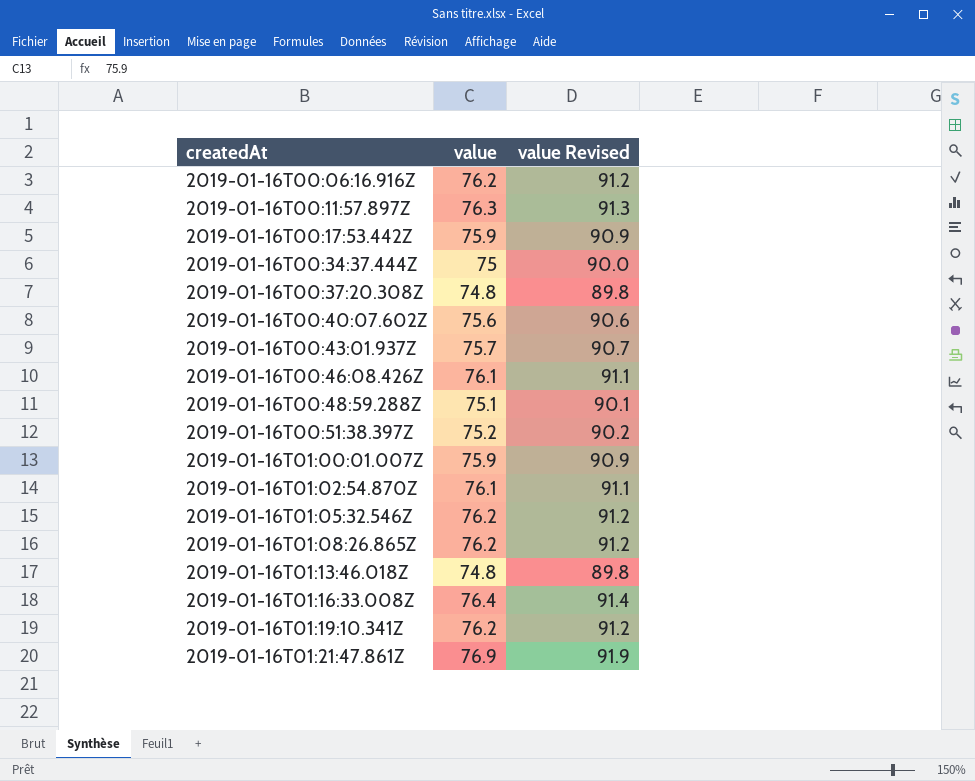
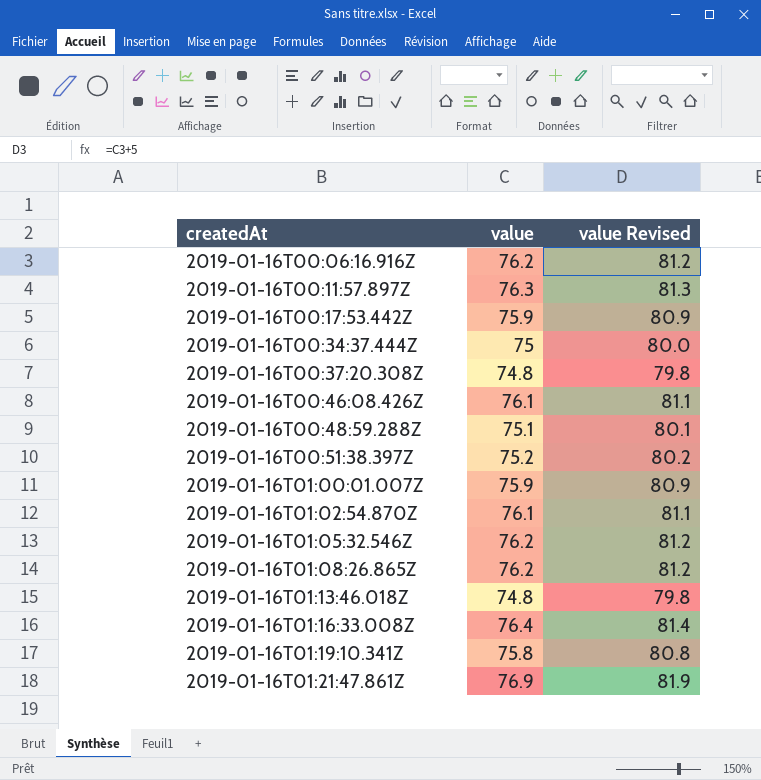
column value Revised | formula: [value] + 15 -> [value] + 5
row 2019-01-16T00:40:07.602Z: 75.6 | 90.6 -> none
row 2019-01-16T00:43:01.937Z: 75.7 | 90.7 -> none
2019-01-16T01:19:10.341Z | value: 76.2 -> 75.8

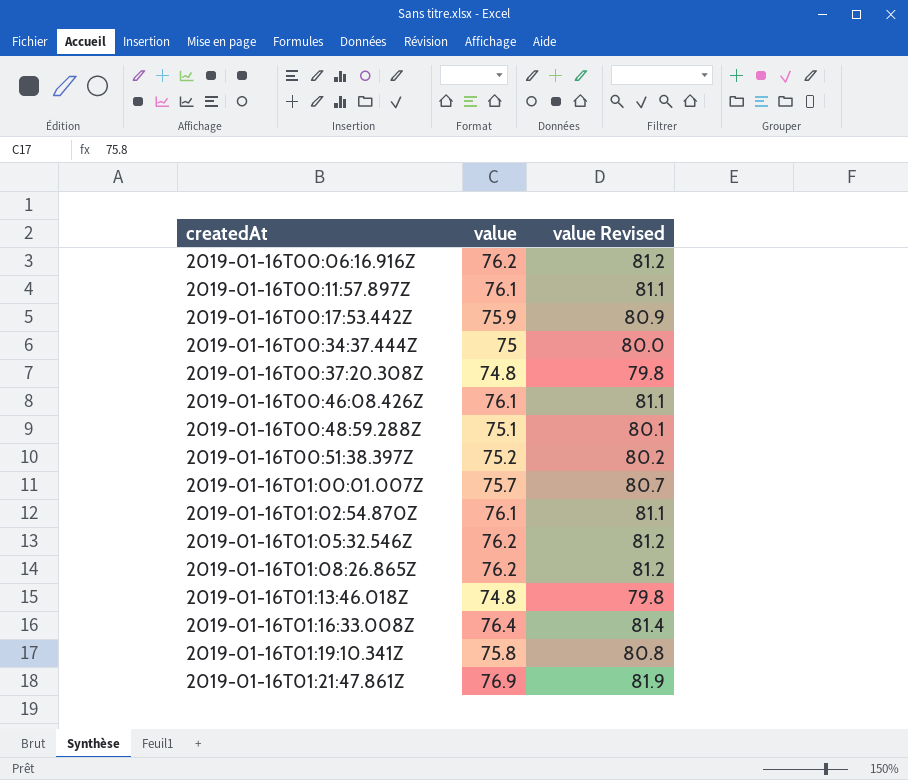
2019-01-16T00:11:57.897Z | value: 76.3 -> 76.1
2019-01-16T00:11:57.897Z | value Revised: 81.3 -> 81.1
2019-01-16T01:00:01.007Z | value: 75.9 -> 75.7
2019-01-16T01:00:01.007Z | value Revised: 80.9 -> 80.7

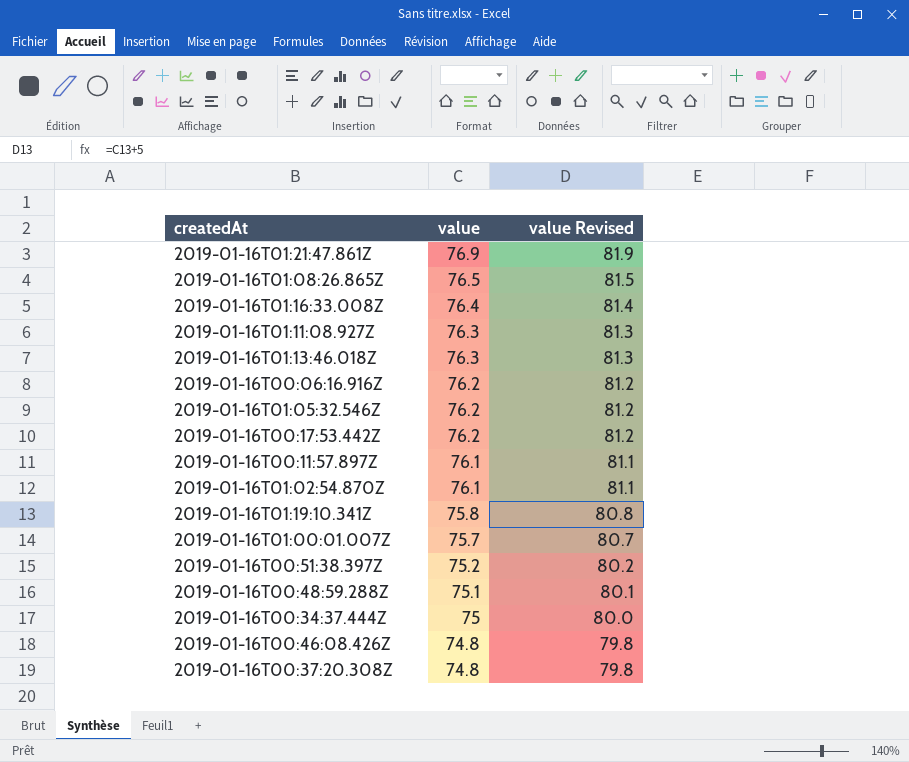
row order: createdAt ascending -> value descending
2019-01-16T01:08:26.865Z | value: 76.2 -> 76.5
2019-01-16T01:08:26.865Z | value Revised: 81.2 -> 81.5
row 2019-01-16T01:11:08.927Z: none -> 76.3 | 81.3
2019-01-16T01:13:46.018Z | value: 74.8 -> 76.3
2019-01-16T01:13:46.018Z | value Revised: 79.8 -> 81.3
2019-01-16T00:17:53.442Z | value: 75.9 -> 76.2
2019-01-16T00:17:53.442Z | value Revised: 80.9 -> 81.2
2019-01-16T00:46:08.426Z | value: 76.1 -> 74.8
2019-01-16T00:46:08.426Z | value Revised: 81.1 -> 79.8

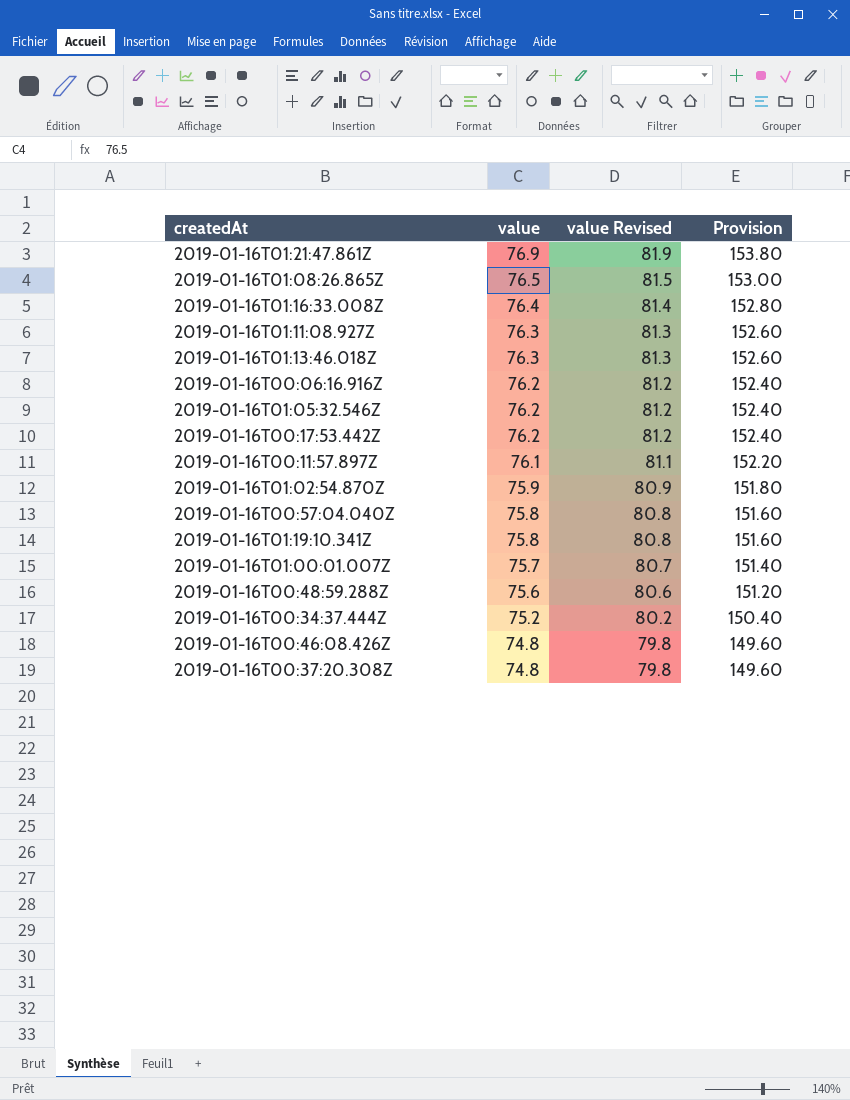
column Provision | formula: none -> [value] * 2
row 2019-01-16T00:51:38.397Z: 75.2 | 80.2 -> none
2019-01-16T01:02:54.870Z | value: 76.1 -> 75.9
2019-01-16T01:02:54.870Z | value Revised: 81.1 -> 80.9
row 2019-01-16T00:57:04.040Z: none -> 75.8 | 80.8 | 151.60
2019-01-16T00:48:59.288Z | value: 75.1 -> 75.6
2019-01-16T00:48:59.288Z | value Revised: 80.1 -> 80.6
2019-01-16T00:34:37.444Z | value: 75 -> 75.2
2019-01-16T00:34:37.444Z | value Revised: 80.0 -> 80.2

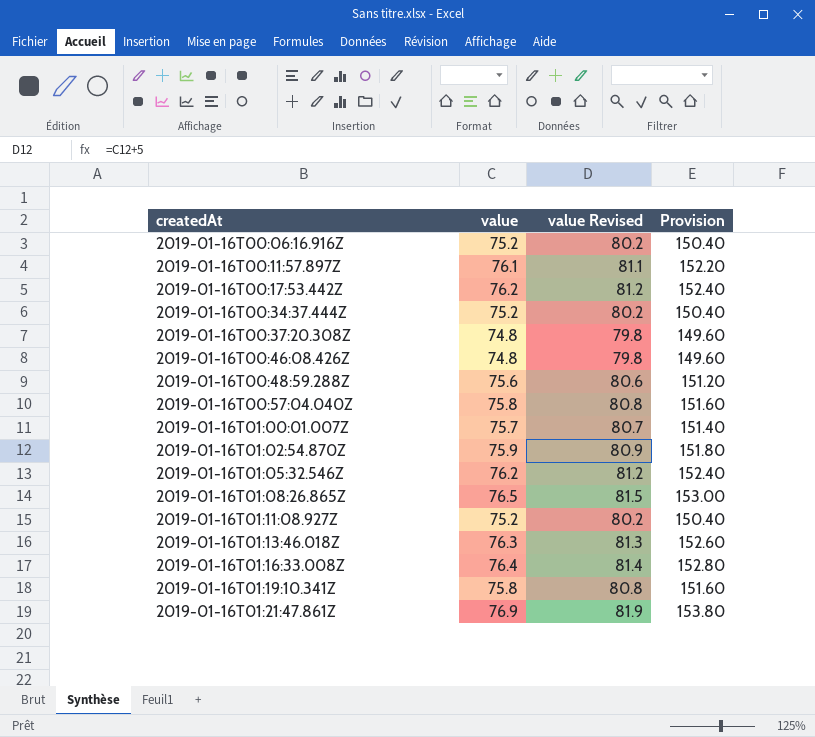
row order: value descending -> createdAt ascending
2019-01-16T00:06:16.916Z | value: 76.2 -> 75.2
2019-01-16T00:06:16.916Z | value Revised: 81.2 -> 80.2
2019-01-16T00:06:16.916Z | Provision: 152.40 -> 150.40
2019-01-16T01:11:08.927Z | value: 76.3 -> 75.2
2019-01-16T01:11:08.927Z | value Revised: 81.3 -> 80.2
2019-01-16T01:11:08.927Z | Provision: 152.60 -> 150.40

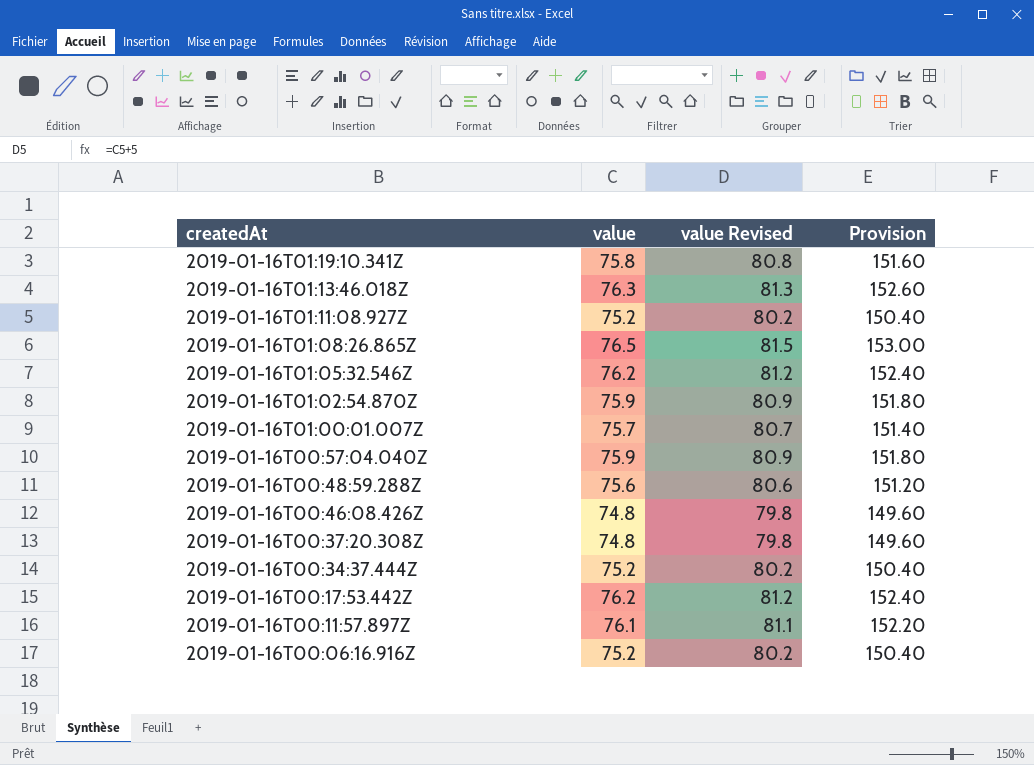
row order: createdAt ascending -> createdAt descending
row 2019-01-16T01:16:33.008Z: 76.4 | 81.4 | 152.80 -> none
row 2019-01-16T01:21:47.861Z: 76.9 | 81.9 | 153.80 -> none
2019-01-16T00:57:04.040Z | value: 75.8 -> 75.9
2019-01-16T00:57:04.040Z | value Revised: 80.8 -> 80.9
2019-01-16T00:57:04.040Z | Provision: 151.60 -> 151.80

